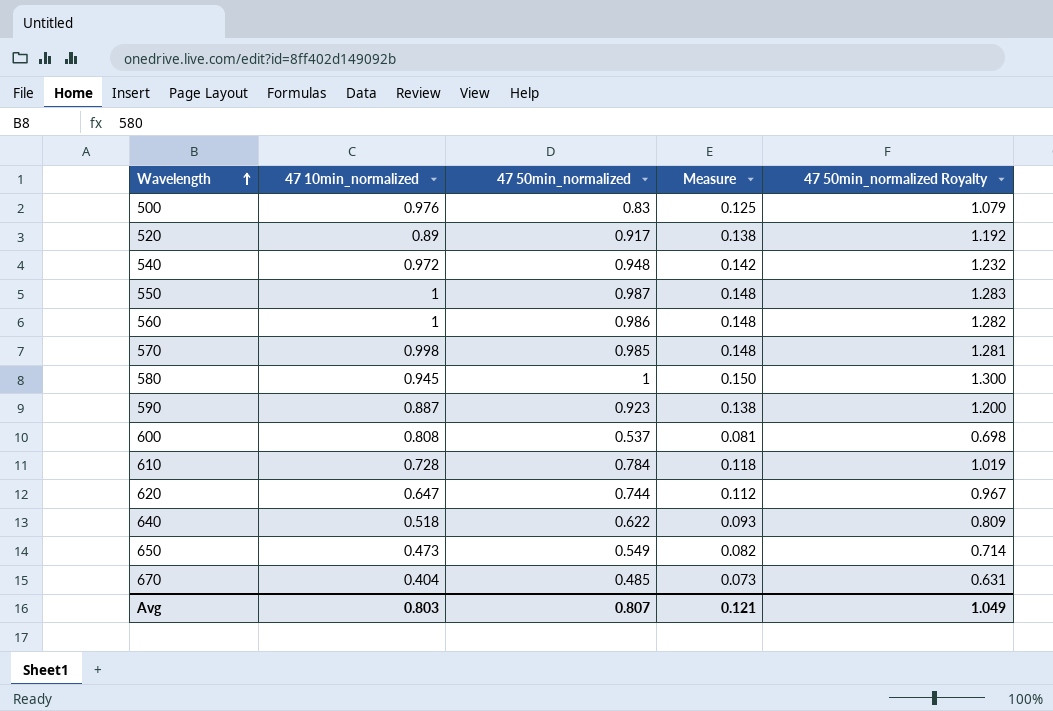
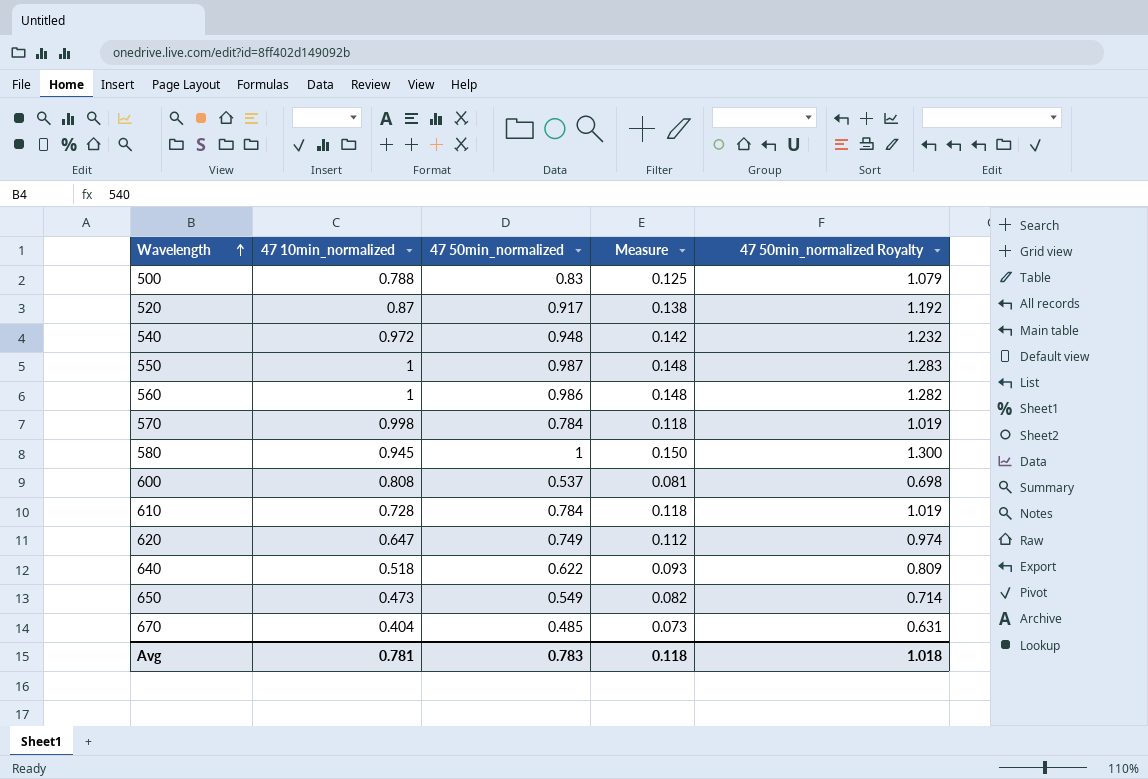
row 590: 0.887 | 0.923 | 0.138 | 1.200 -> none
500 | 47 10min_normalized: 0.976 -> 0.788
520 | 47 10min_normalized: 0.89 -> 0.87
570 | 47 50min_normalized: 0.985 -> 0.784
570 | Measure: 0.148 -> 0.118
570 | 47 50min_normalized Royalty: 1.281 -> 1.019
620 | 47 50min_normalized: 0.744 -> 0.749
620 | 47 50min_normalized Royalty: 0.967 -> 0.974
Avg | 47 10min_normalized: 0.803 -> 0.781
Avg | 47 50min_normalized: 0.807 -> 0.783
Avg | Measure: 0.121 -> 0.118
Avg | 47 50min_normalized Royalty: 1.049 -> 1.018

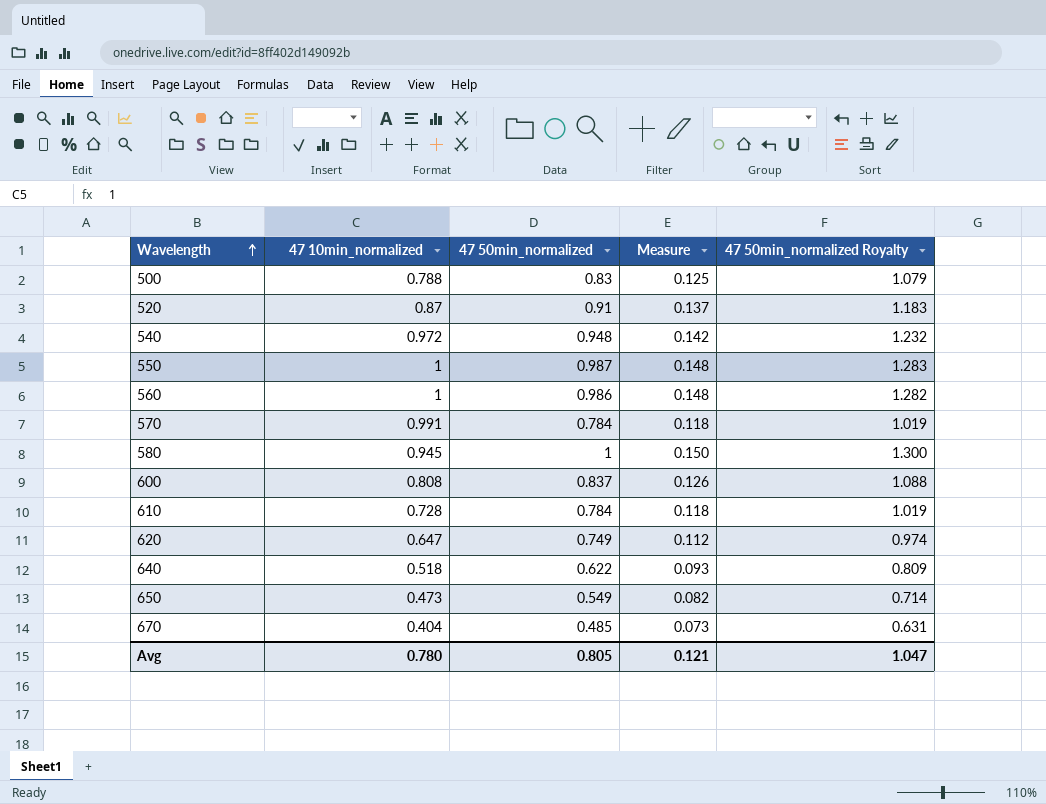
520 | 47 50min_normalized: 0.917 -> 0.91
520 | Measure: 0.138 -> 0.137
520 | 47 50min_normalized Royalty: 1.192 -> 1.183
570 | 47 10min_normalized: 0.998 -> 0.991
600 | 47 50min_normalized: 0.537 -> 0.837
600 | Measure: 0.081 -> 0.126
600 | 47 50min_normalized Royalty: 0.698 -> 1.088
Avg | 47 10min_normalized: 0.781 -> 0.780
Avg | 47 50min_normalized: 0.783 -> 0.805
Avg | Measure: 0.118 -> 0.121
Avg | 47 50min_normalized Royalty: 1.018 -> 1.047

